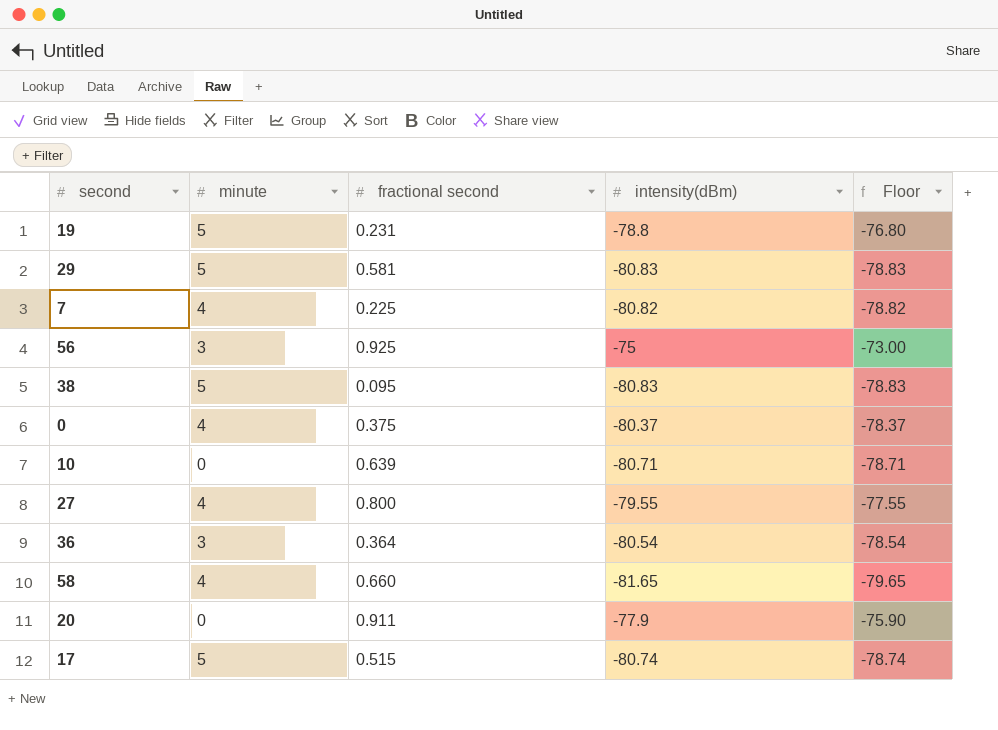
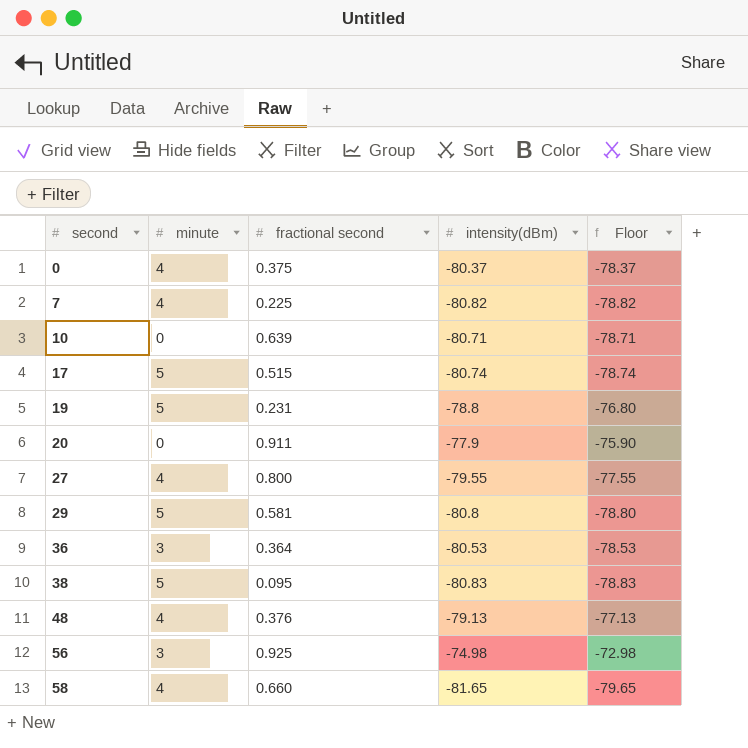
row order: none -> second ascending
29 | intensity(dBm): -80.83 -> -80.8
29 | Floor: -78.83 -> -78.80
36 | intensity(dBm): -80.54 -> -80.53
36 | Floor: -78.54 -> -78.53
row 48: none -> 4 | 0.376 | -79.13 | -77.13
56 | intensity(dBm): -75 -> -74.98
56 | Floor: -73.00 -> -72.98

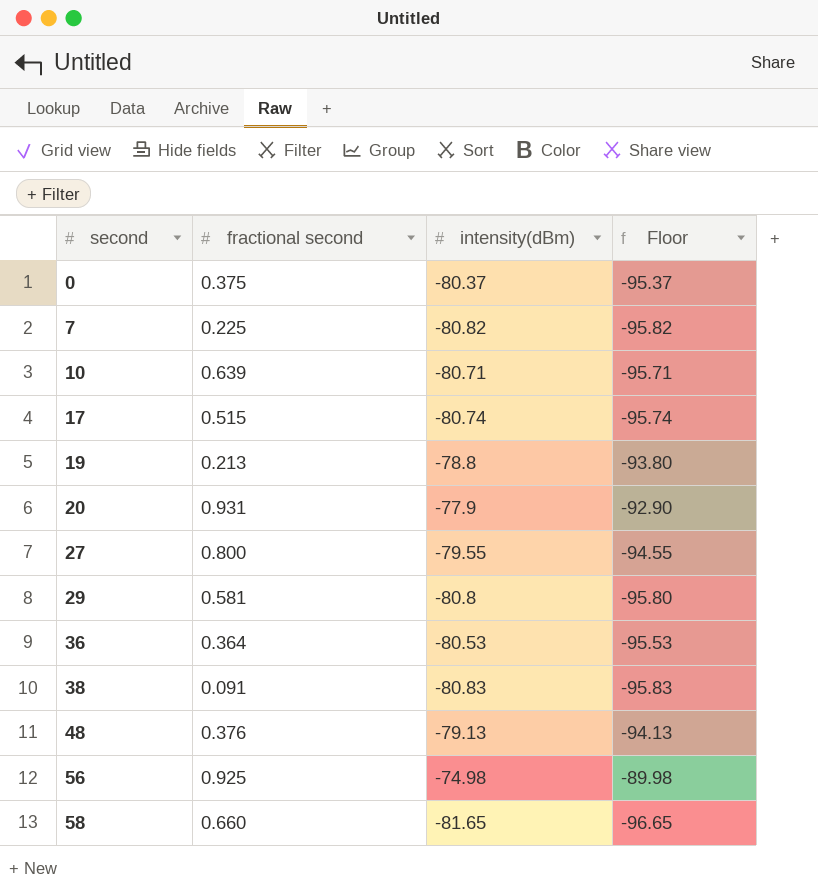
column minute | position: 2 -> none
column Floor | formula: [intensity(dBm)] + 2 -> [intensity(dBm)] - 15
19 | fractional second: 0.231 -> 0.213
20 | fractional second: 0.911 -> 0.931
38 | fractional second: 0.095 -> 0.091

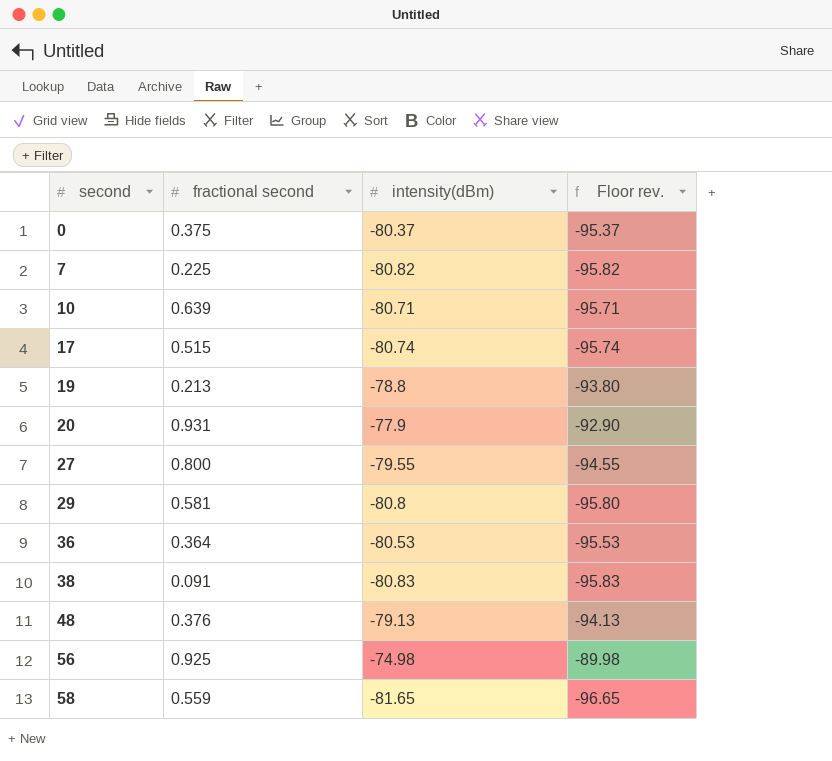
column name: Floor -> Floor rev.
58 | fractional second: 0.660 -> 0.559

